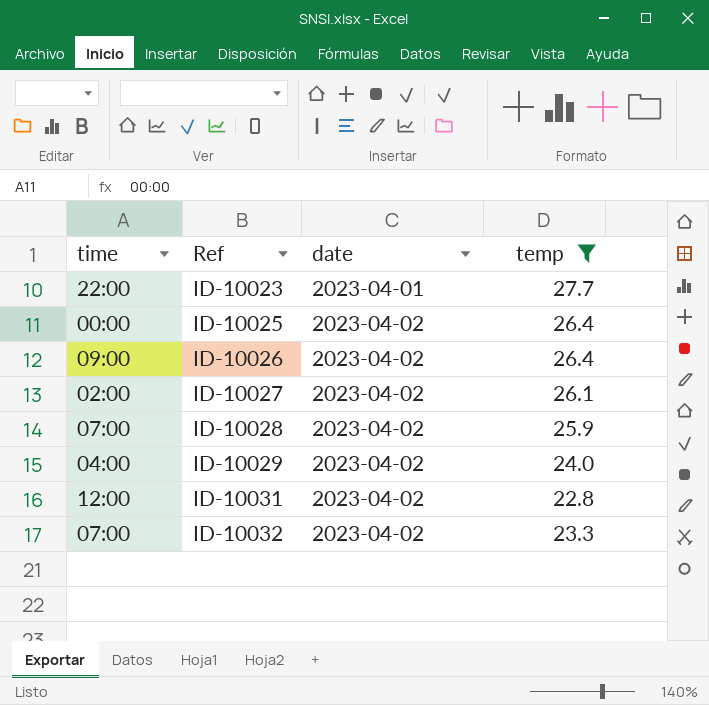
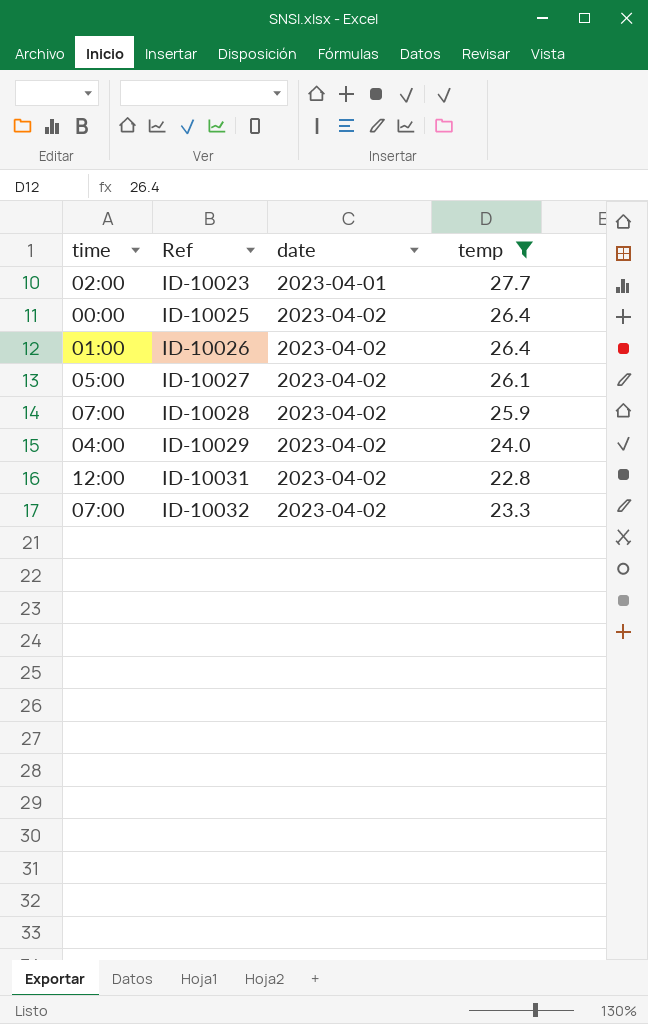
ID-10023 | time: 22:00 -> 02:00
ID-10026 | time: 09:00 -> 01:00
ID-10027 | time: 02:00 -> 05:00

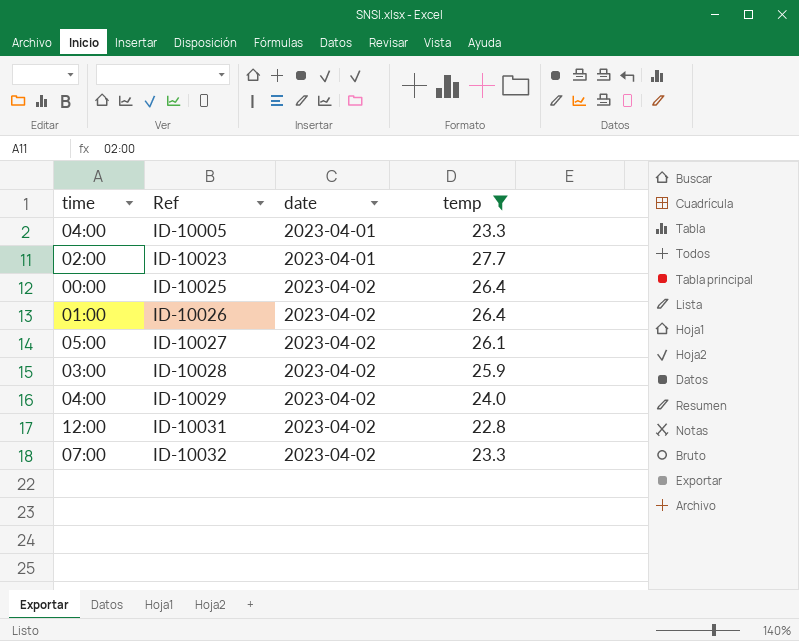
row ID-10005: none -> 04:00 | 2023-04-01 | 23.3
ID-10028 | time: 07:00 -> 03:00

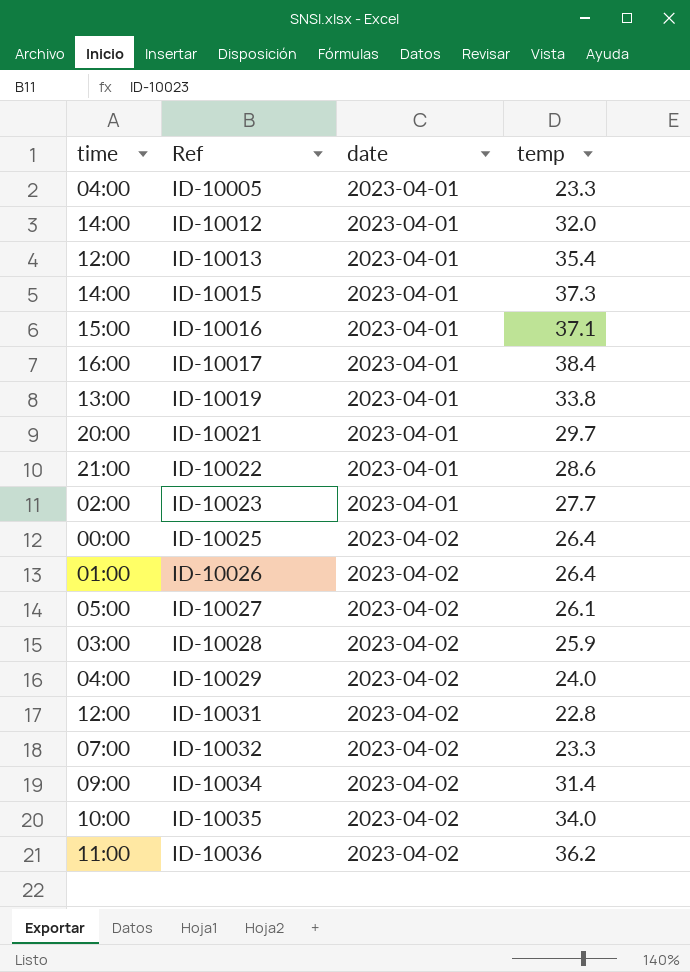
filter: temp <= 27.7 -> none

